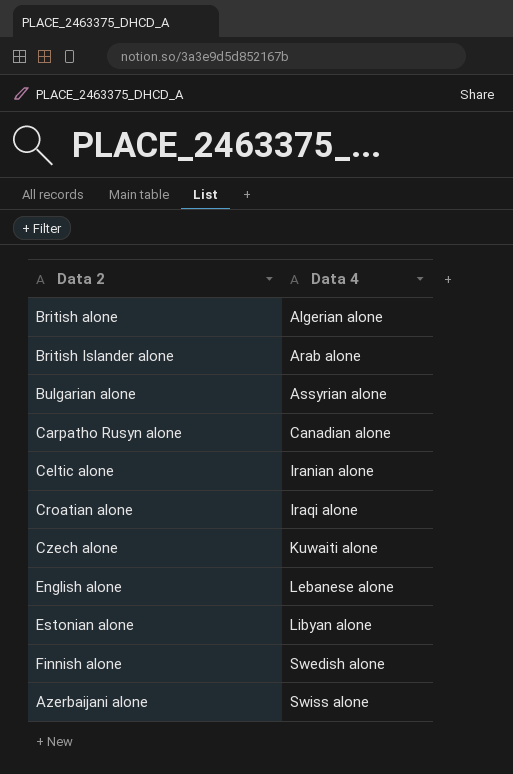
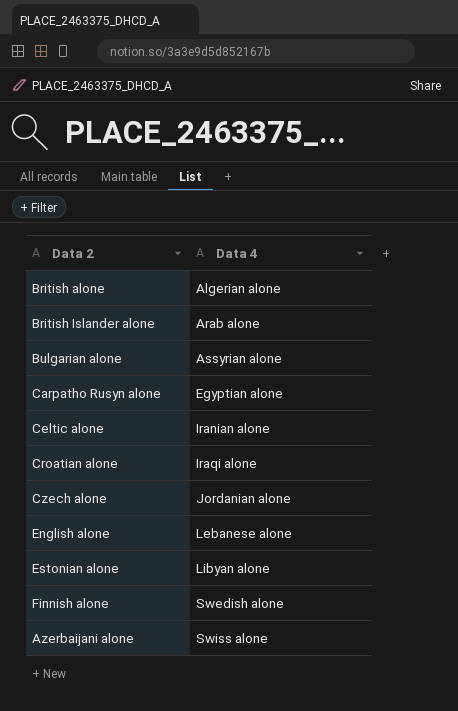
Carpatho Rusyn alone | Data 4: Canadian alone -> Egyptian alone
Czech alone | Data 4: Kuwaiti alone -> Jordanian alone

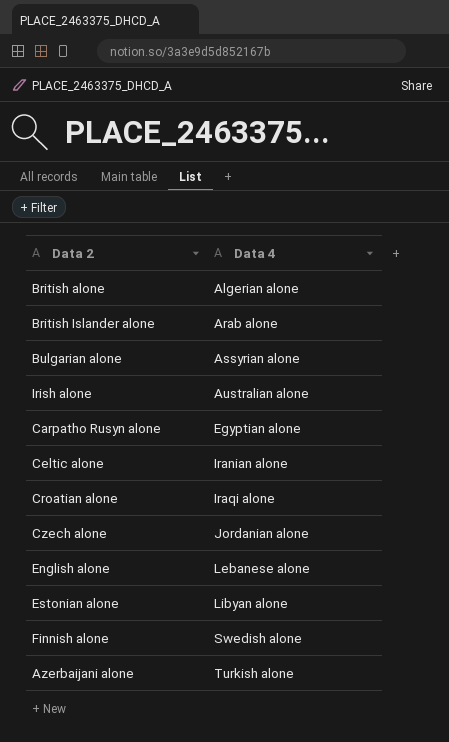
row Irish alone: none -> Australian alone
Azerbaijani alone | Data 4: Swiss alone -> Turkish alone

